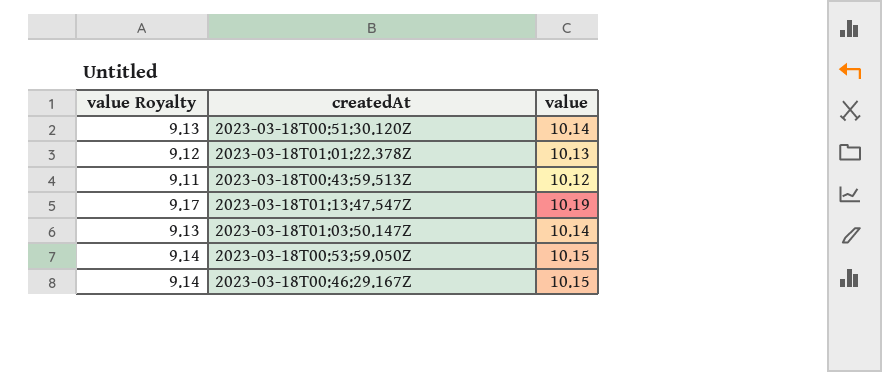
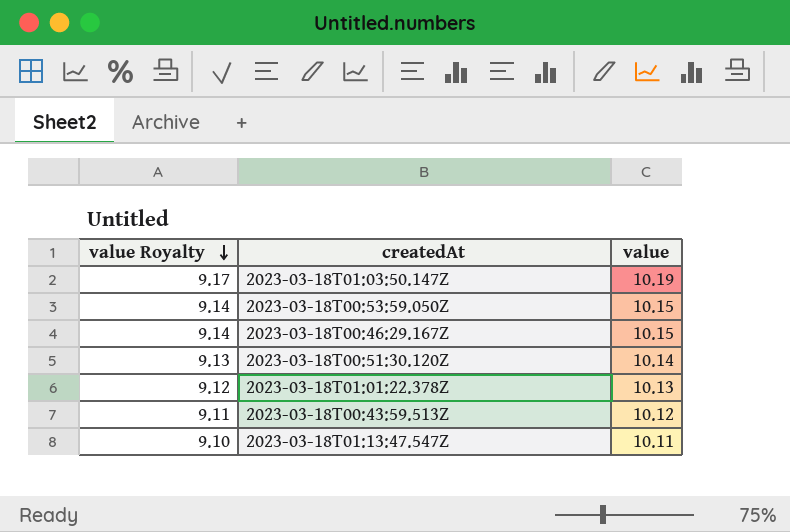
row order: none -> value Royalty descending
2023-03-18T01:03:50.147Z | value Royalty: 9.13 -> 9.17
2023-03-18T01:03:50.147Z | value: 10.14 -> 10.19
2023-03-18T01:13:47.547Z | value Royalty: 9.17 -> 9.10
2023-03-18T01:13:47.547Z | value: 10.19 -> 10.11

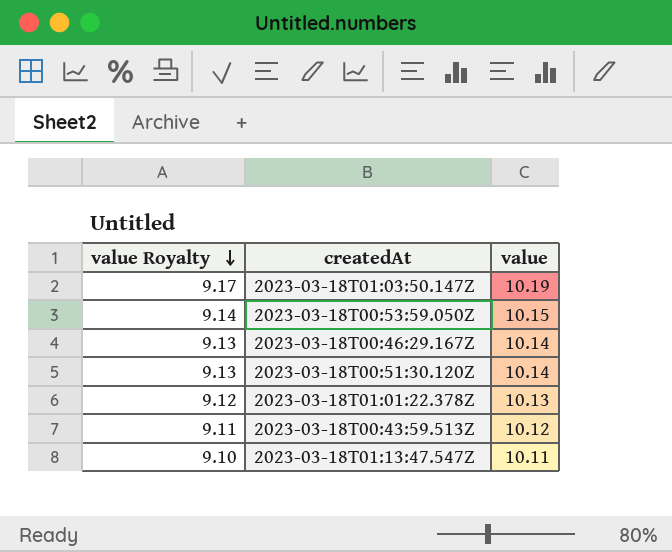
2023-03-18T00:46:29.167Z | value Royalty: 9.14 -> 9.13
2023-03-18T00:46:29.167Z | value: 10.15 -> 10.14

